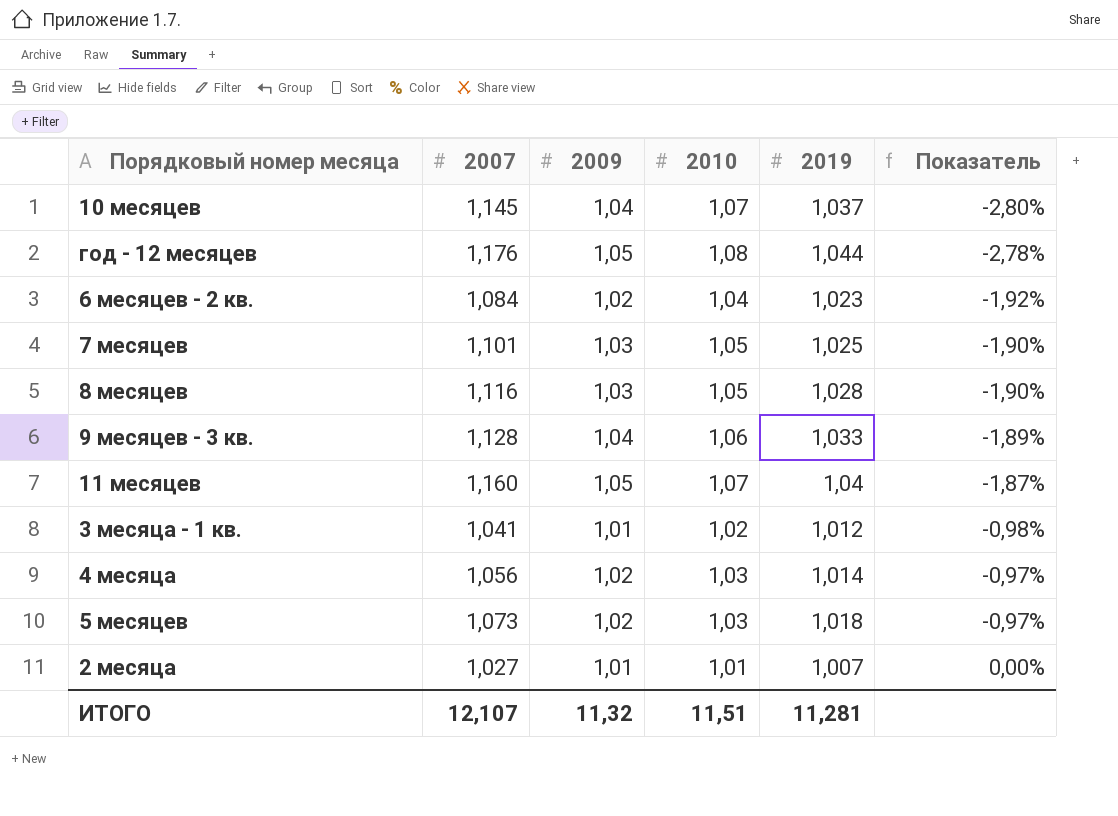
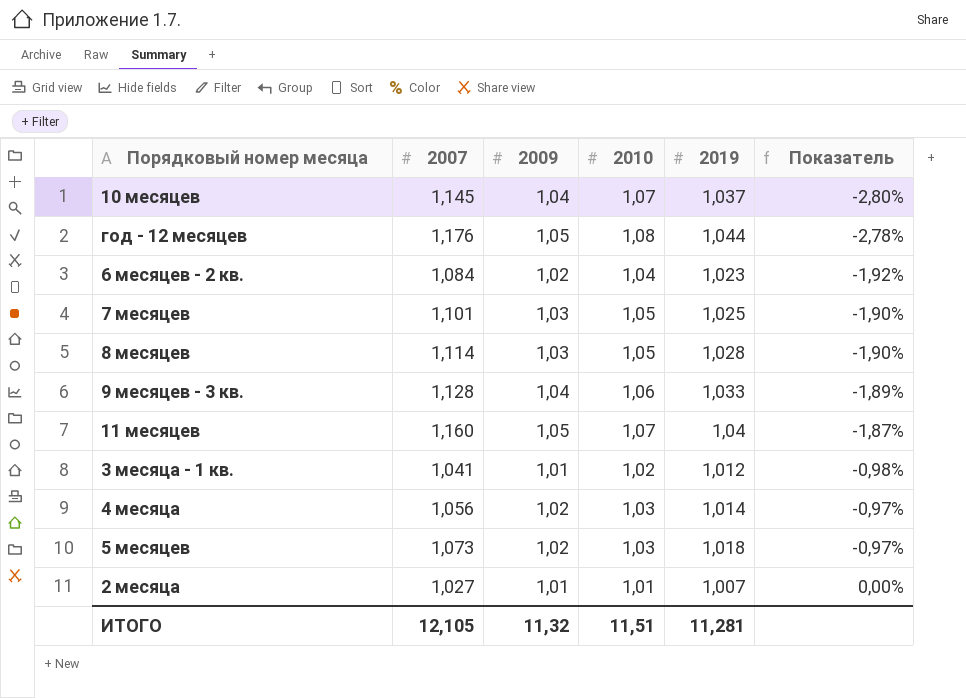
8 месяцев | 2007: 1,116 -> 1,114
ИТОГО | 2007: 12,107 -> 12,105

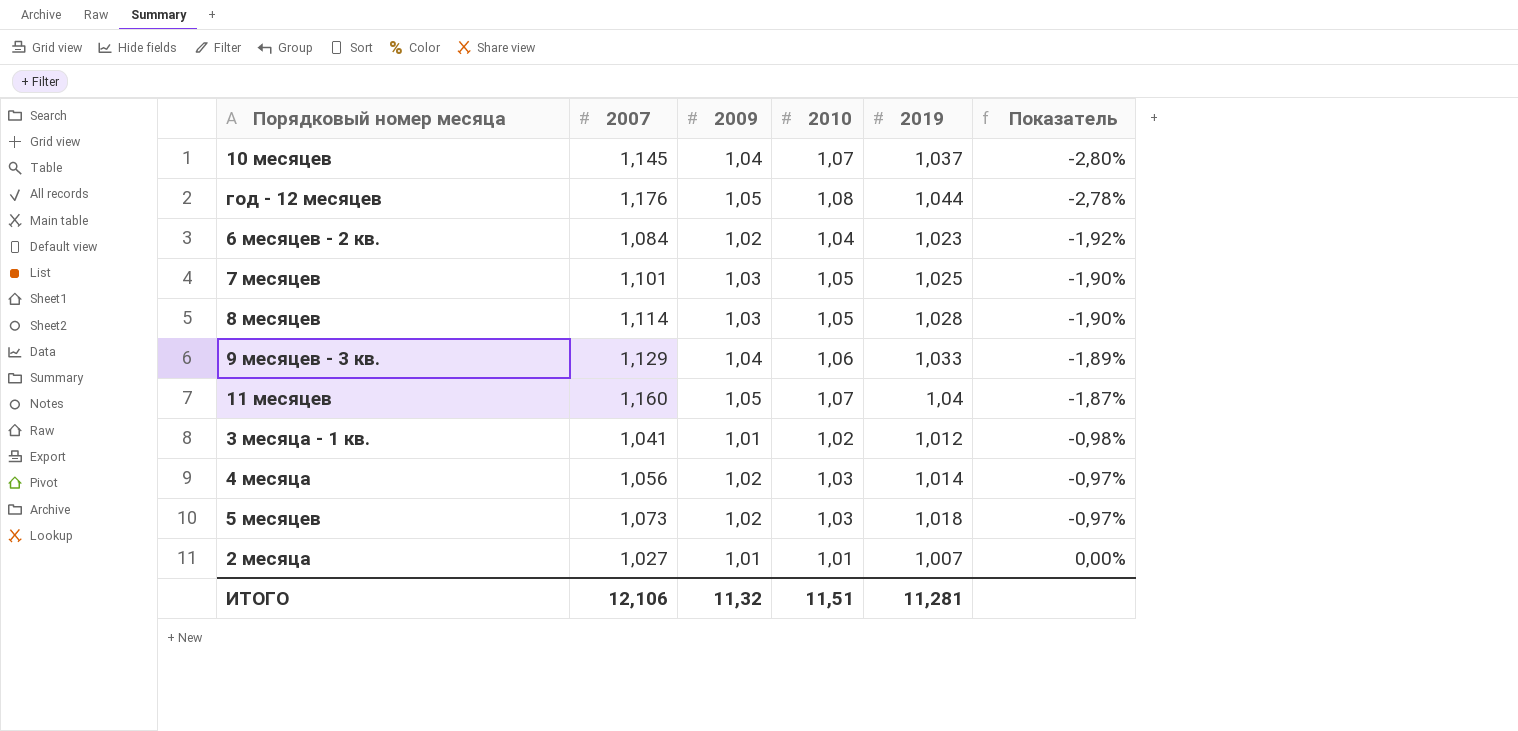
9 месяцев - 3 кв. | 2007: 1,128 -> 1,129
ИТОГО | 2007: 12,105 -> 12,106

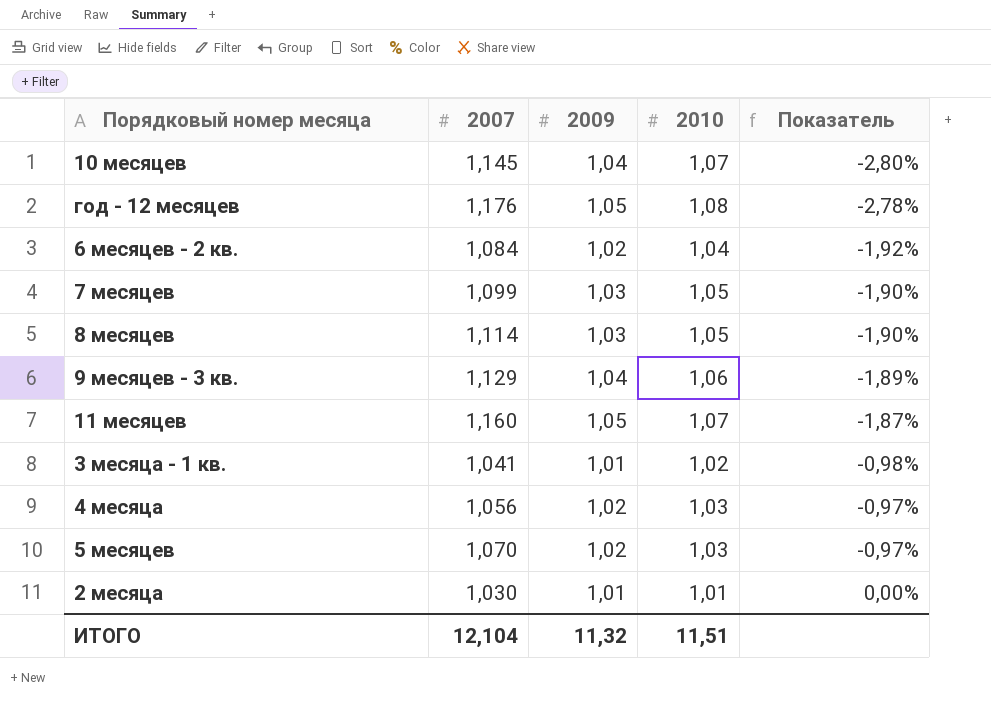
column 2019 | position: 5 -> none
7 месяцев | 2007: 1,101 -> 1,099
5 месяцев | 2007: 1,073 -> 1,070
2 месяца | 2007: 1,027 -> 1,030
ИТОГО | 2007: 12,106 -> 12,104

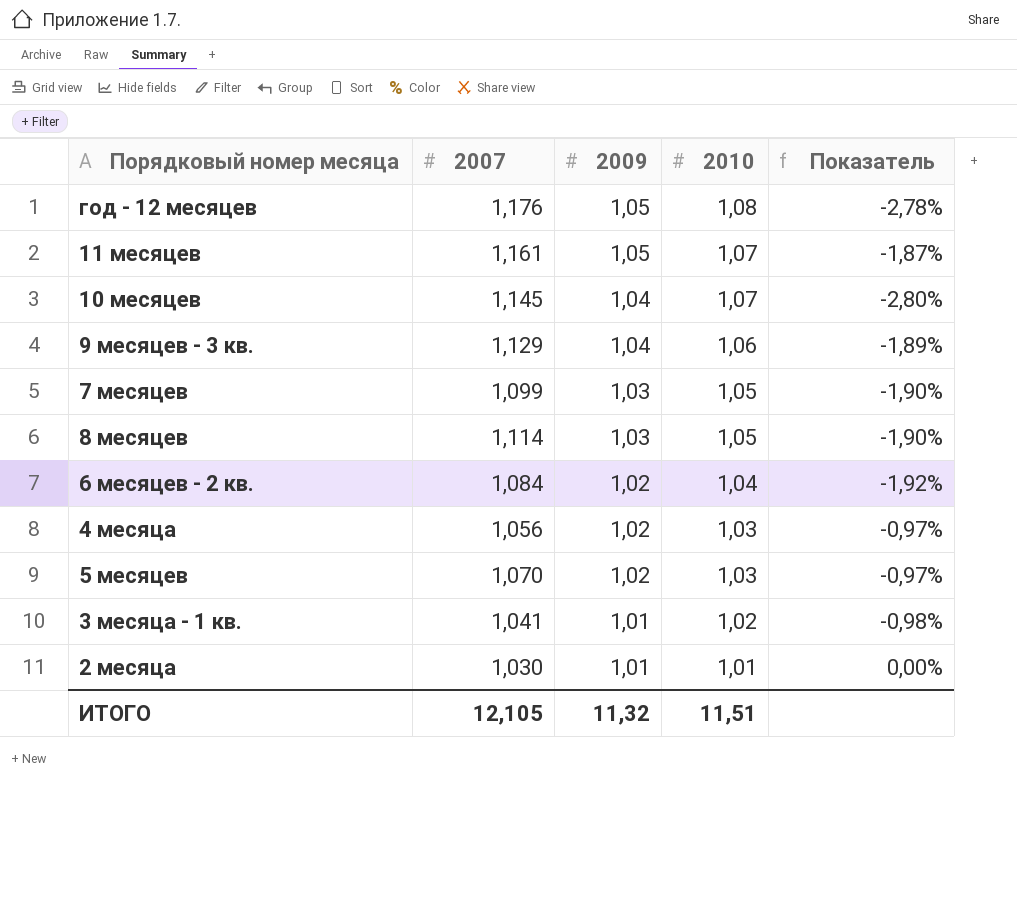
row order: Показатель ascending -> 2009 descending
11 месяцев | 2007: 1,160 -> 1,161
ИТОГО | 2007: 12,104 -> 12,105

